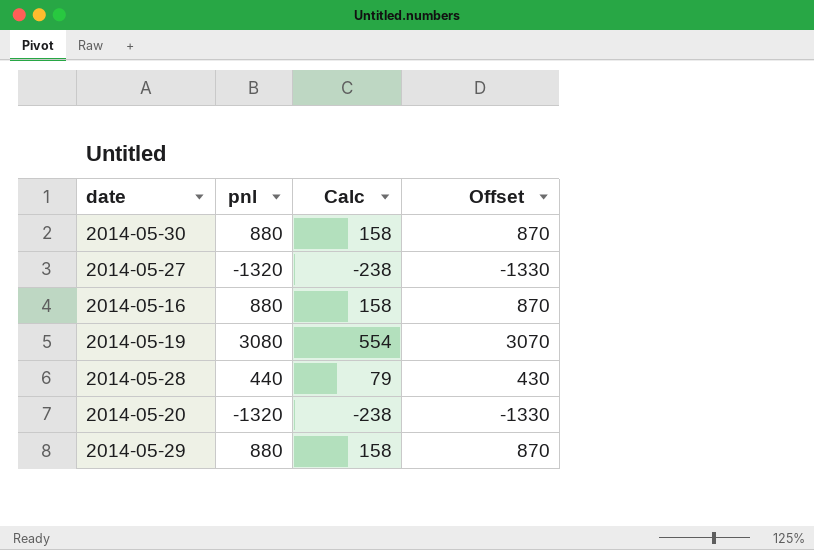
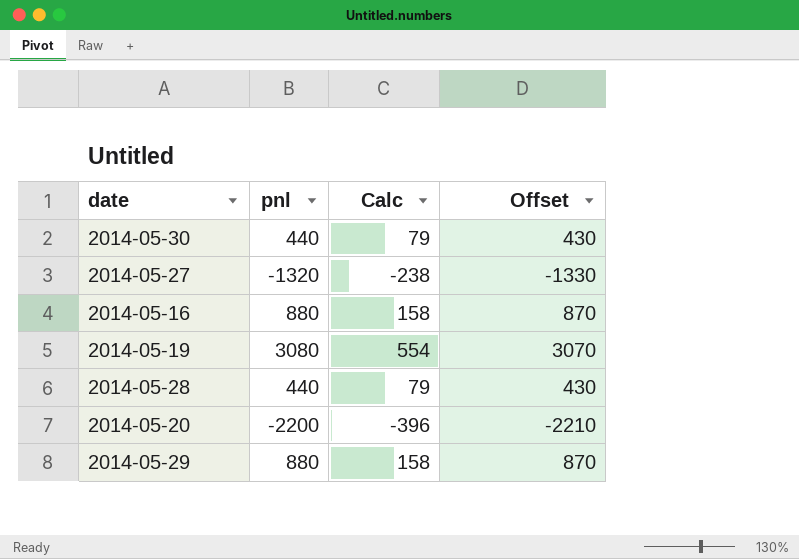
2014-05-30 | pnl: 880 -> 440
2014-05-30 | Calc: 158 -> 79
2014-05-30 | Offset: 870 -> 430
2014-05-20 | pnl: -1320 -> -2200
2014-05-20 | Calc: -238 -> -396
2014-05-20 | Offset: -1330 -> -2210

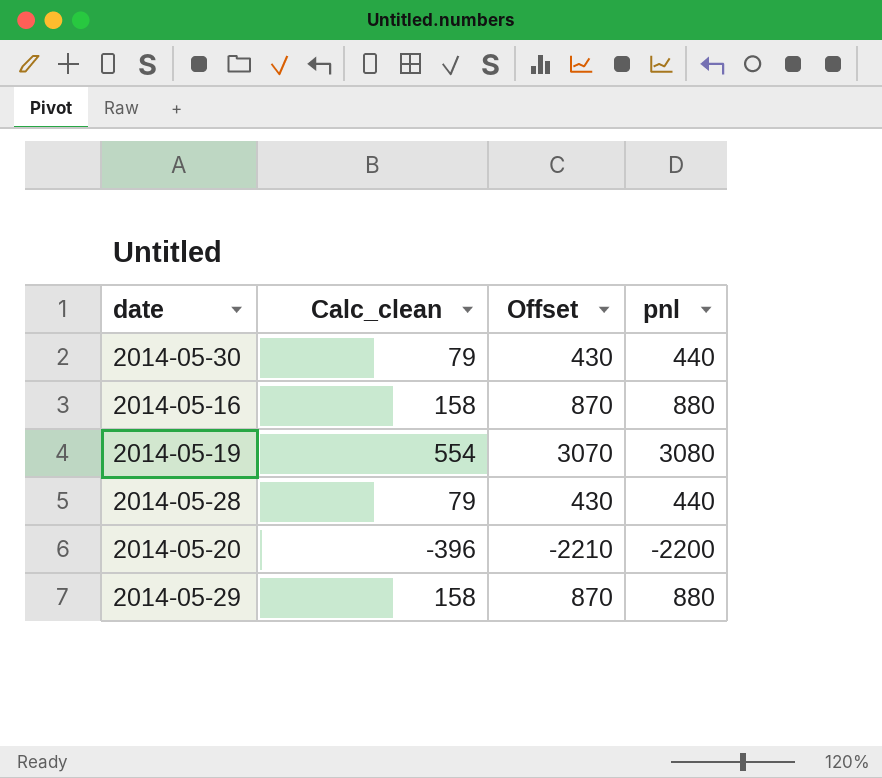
column name: Calc -> Calc_clean
column pnl | position: 2 -> 4
row 2014-05-27: -1320 | -238 | -1330 -> none

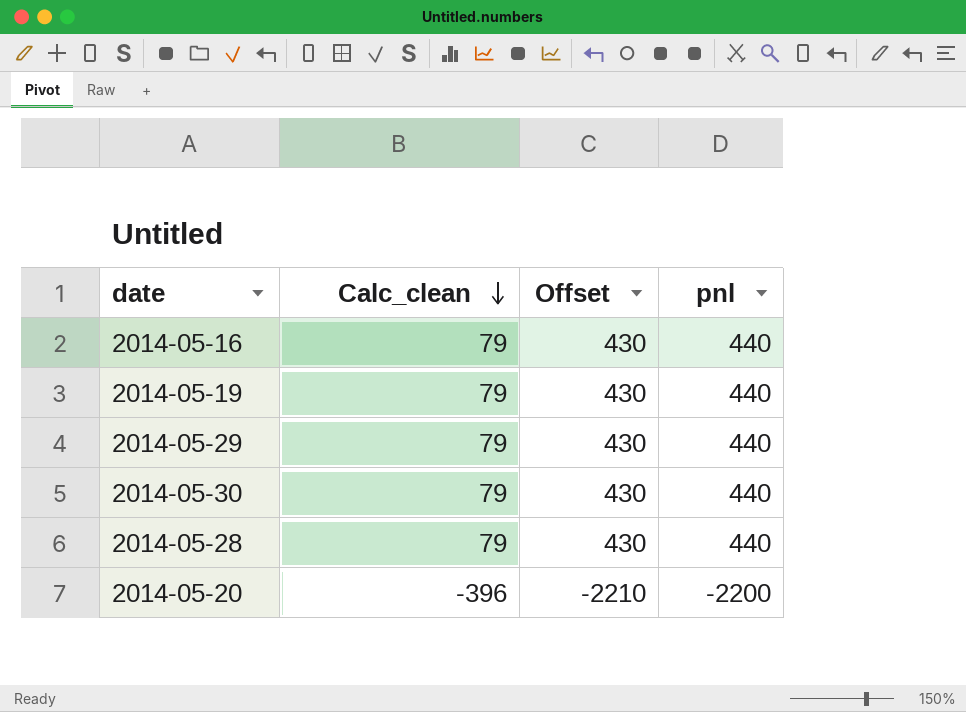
row order: none -> Calc_clean descending
2014-05-16 | Calc_clean: 158 -> 79
2014-05-16 | Offset: 870 -> 430
2014-05-16 | pnl: 880 -> 440
2014-05-19 | Calc_clean: 554 -> 79
2014-05-19 | Offset: 3070 -> 430
2014-05-19 | pnl: 3080 -> 440
2014-05-29 | Calc_clean: 158 -> 79
2014-05-29 | Offset: 870 -> 430
2014-05-29 | pnl: 880 -> 440

